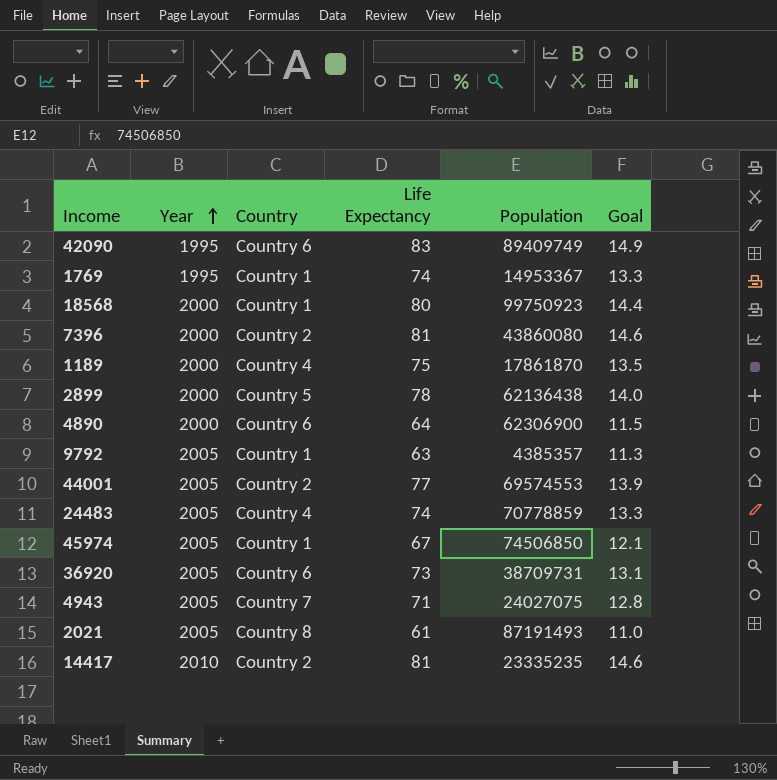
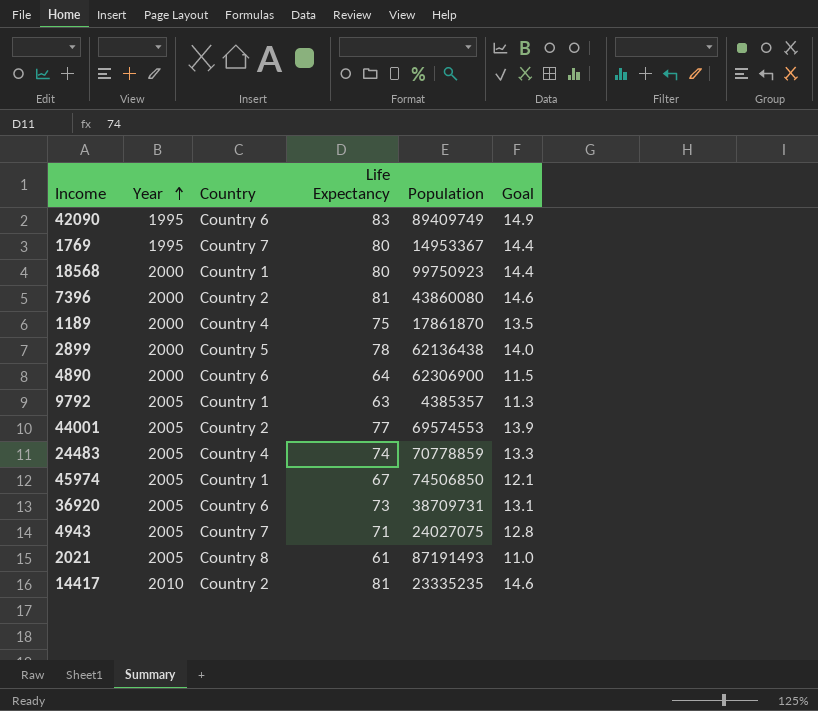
1769 | Country: Country 1 -> Country 7
1769 | Life Expectancy: 74 -> 80
1769 | Goal: 13.3 -> 14.4

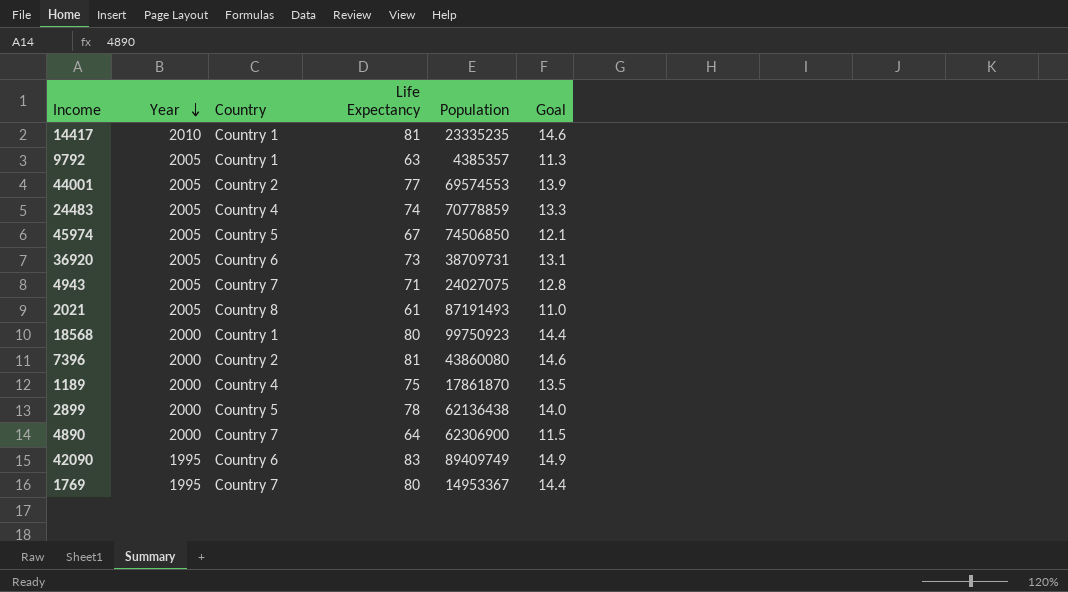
row order: Year ascending -> Year descending
14417 | Country: Country 2 -> Country 1
45974 | Country: Country 1 -> Country 5
4890 | Country: Country 6 -> Country 7

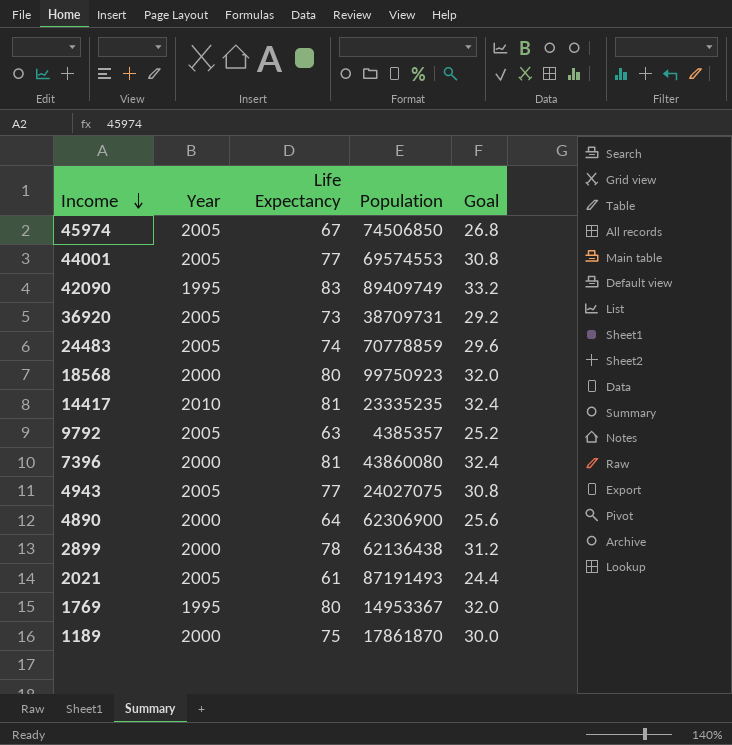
row order: Year descending -> Income descending
column Country | position: 3 -> none
column Goal | formula: [Life Expectancy] * 0.18 -> [Life Expectancy] * 0.4
4943 | Life Expectancy: 71 -> 77

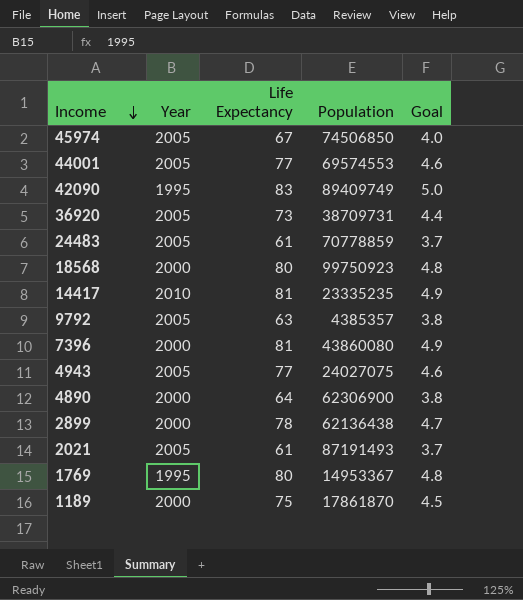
column Goal | formula: [Life Expectancy] * 0.4 -> [Life Expectancy] * 0.06
24483 | Life Expectancy: 74 -> 61

